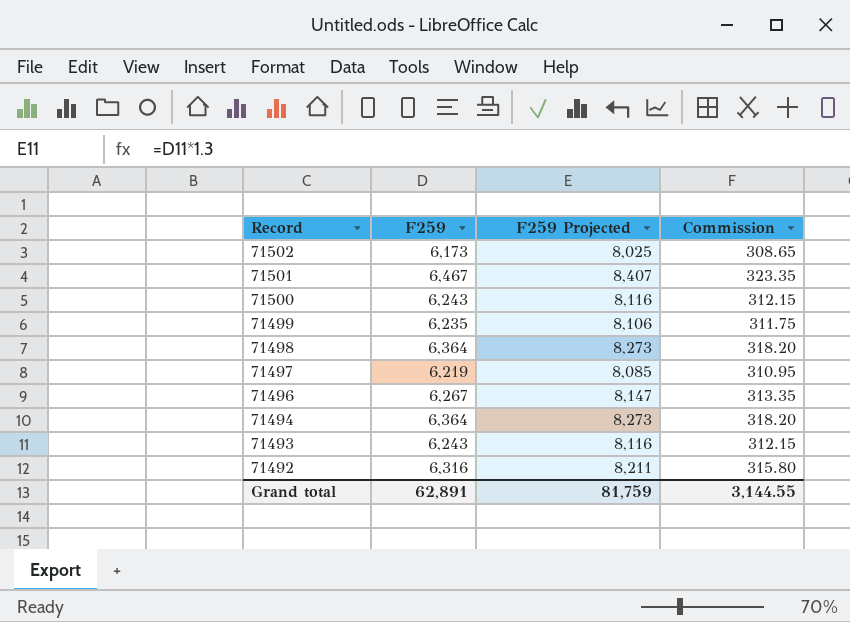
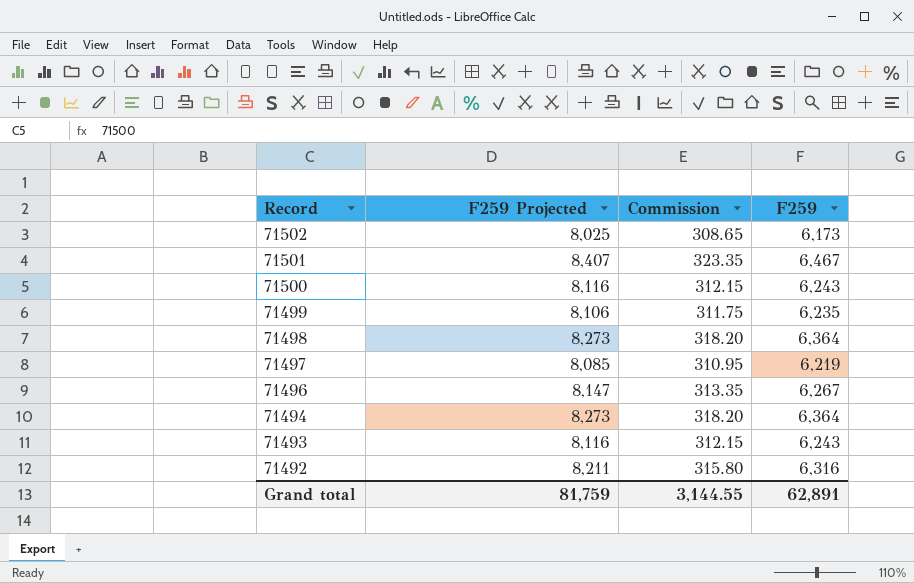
column F259 | position: 2 -> 4

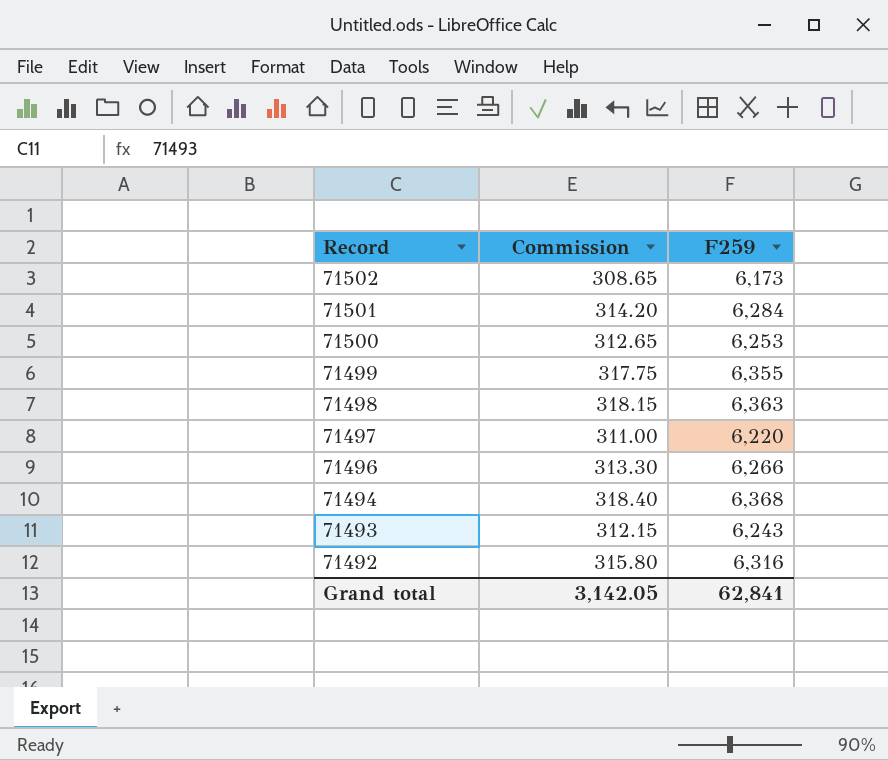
column F259 Projected | formula: [F259] * 1.3 -> none
71501 | Commission: 323.35 -> 314.20
71501 | F259: 6,467 -> 6,284
71500 | Commission: 312.15 -> 312.65
71500 | F259: 6,243 -> 6,253
71499 | Commission: 311.75 -> 317.75
71499 | F259: 6,235 -> 6,355
71498 | Commission: 318.20 -> 318.15
71498 | F259: 6,364 -> 6,363
71497 | Commission: 310.95 -> 311.00
71497 | F259: 6,219 -> 6,220
71496 | Commission: 313.35 -> 313.30
71496 | F259: 6,267 -> 6,266
71494 | Commission: 318.20 -> 318.40
71494 | F259: 6,364 -> 6,368
Grand total | Commission: 3,144.55 -> 3,142.05
Grand total | F259: 62,891 -> 62,841

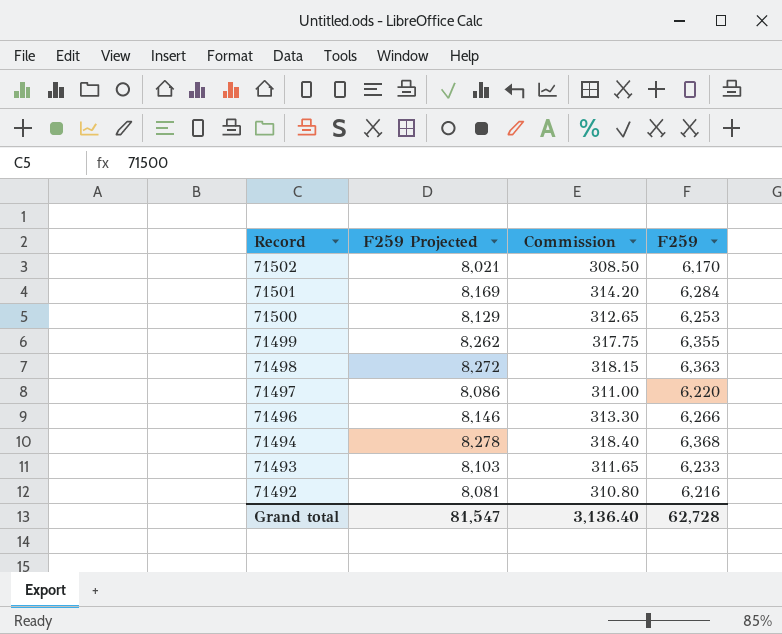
column F259 Projected | formula: none -> [F259] * 1.3
71502 | Commission: 308.65 -> 308.50
71502 | F259: 6,173 -> 6,170
71493 | Commission: 312.15 -> 311.65
71493 | F259: 6,243 -> 6,233
71492 | Commission: 315.80 -> 310.80
71492 | F259: 6,316 -> 6,216
Grand total | Commission: 3,142.05 -> 3,136.40
Grand total | F259: 62,841 -> 62,728

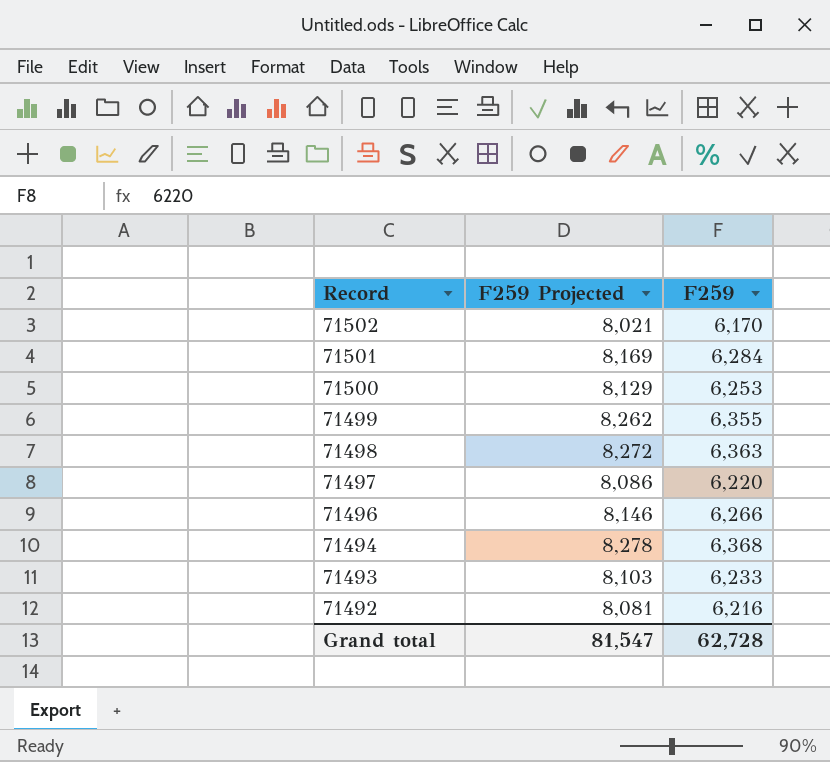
column Commission | formula: [F259] * 0.05 -> none

